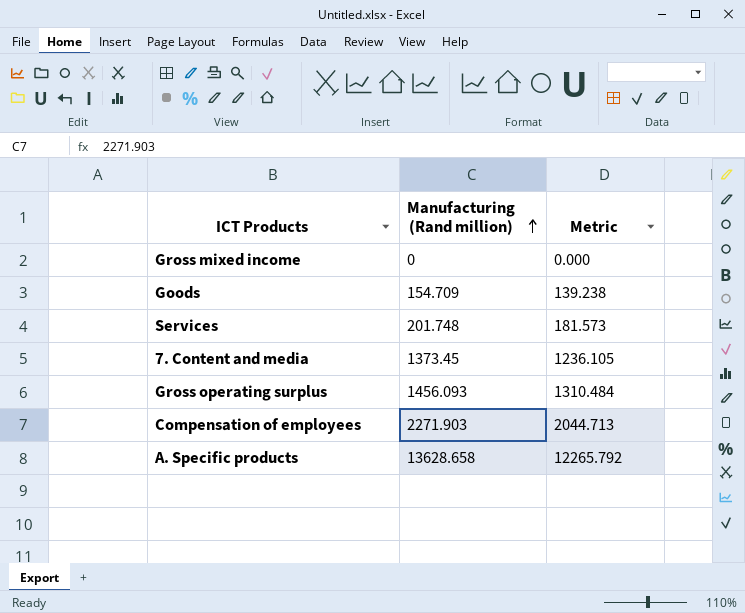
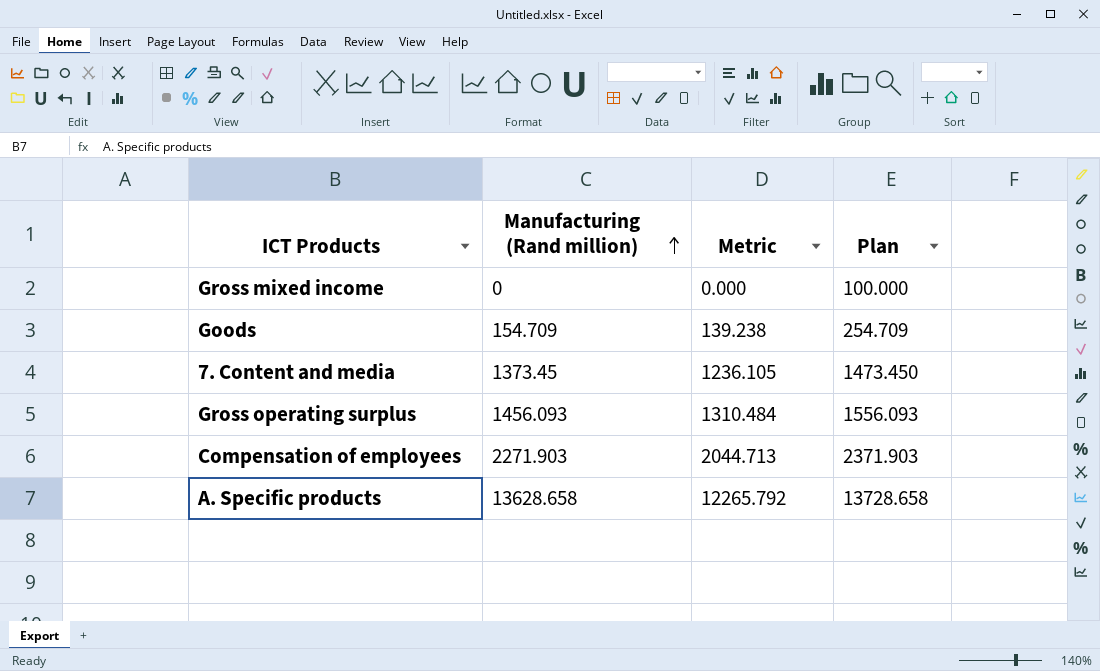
column Plan | formula: none -> [Manufacturing (Rand million)] + 100
row Services: 201.748 | 181.573 -> none

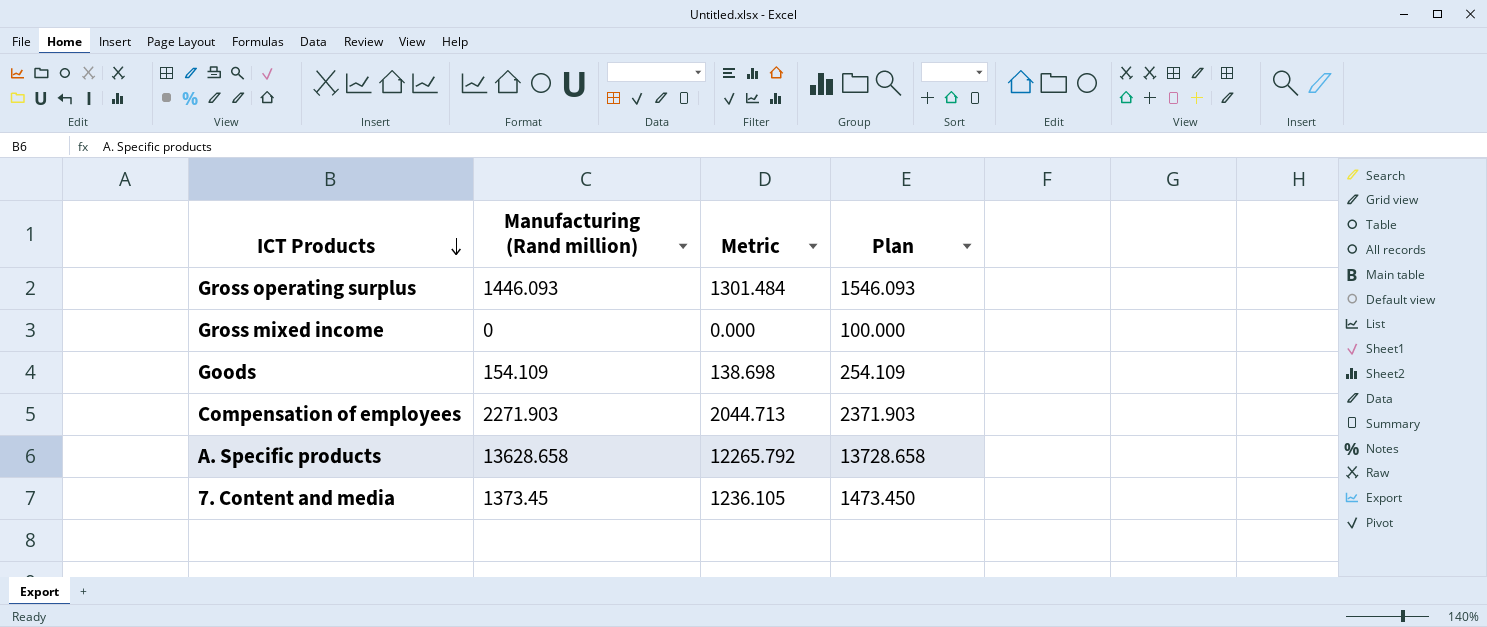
row order: Manufacturing (Rand million) ascending -> ICT Products descending
Gross operating surplus | Manufacturing (Rand million): 1456.093 -> 1446.093
Gross operating surplus | Metric: 1310.484 -> 1301.484
Gross operating surplus | Plan: 1556.093 -> 1546.093
Goods | Manufacturing (Rand million): 154.709 -> 154.109
Goods | Metric: 139.238 -> 138.698
Goods | Plan: 254.709 -> 254.109

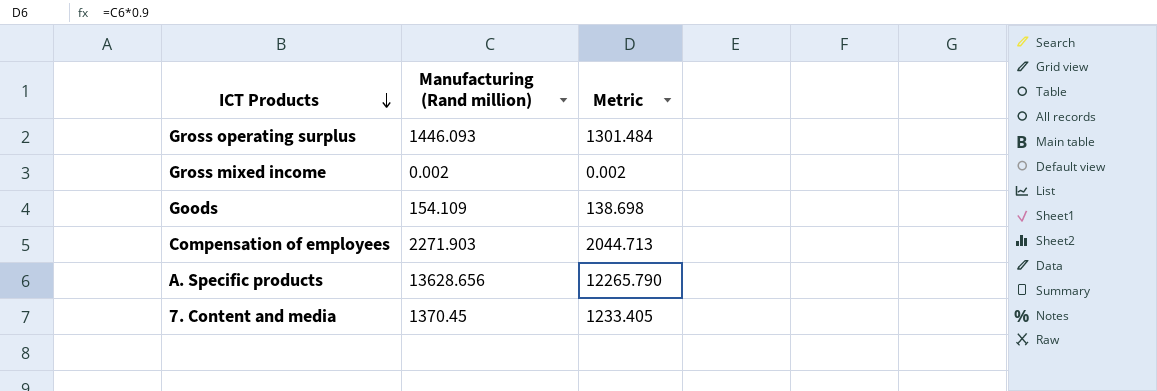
column Plan | formula: [Manufacturing (Rand million)] + 100 -> none
Gross mixed income | Manufacturing (Rand million): 0 -> 0.002
Gross mixed income | Metric: 0.000 -> 0.002
A. Specific products | Manufacturing (Rand million): 13628.658 -> 13628.656
A. Specific products | Metric: 12265.792 -> 12265.790
7. Content and media | Manufacturing (Rand million): 1373.45 -> 1370.45
7. Content and media | Metric: 1236.105 -> 1233.405

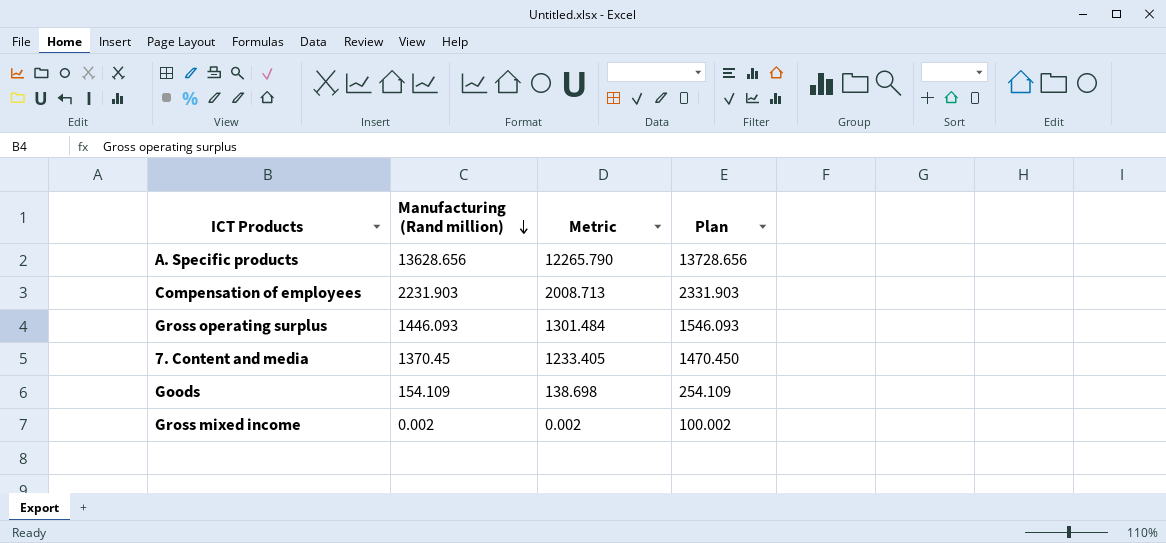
row order: ICT Products descending -> Manufacturing (Rand million) descending
column Plan | formula: none -> [Manufacturing (Rand million)] + 100
Compensation of employees | Manufacturing (Rand million): 2271.903 -> 2231.903
Compensation of employees | Metric: 2044.713 -> 2008.713

